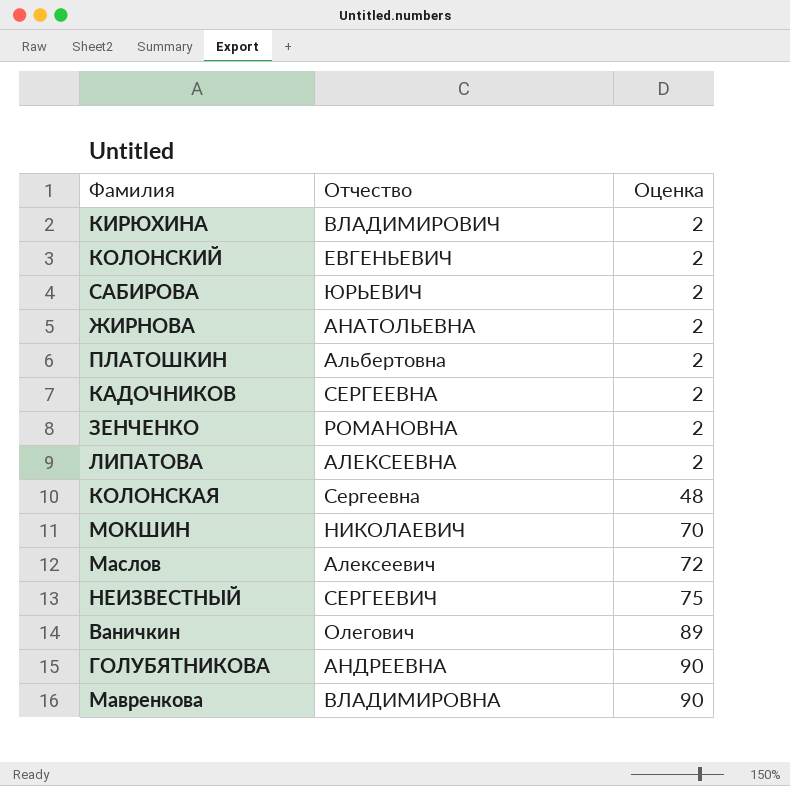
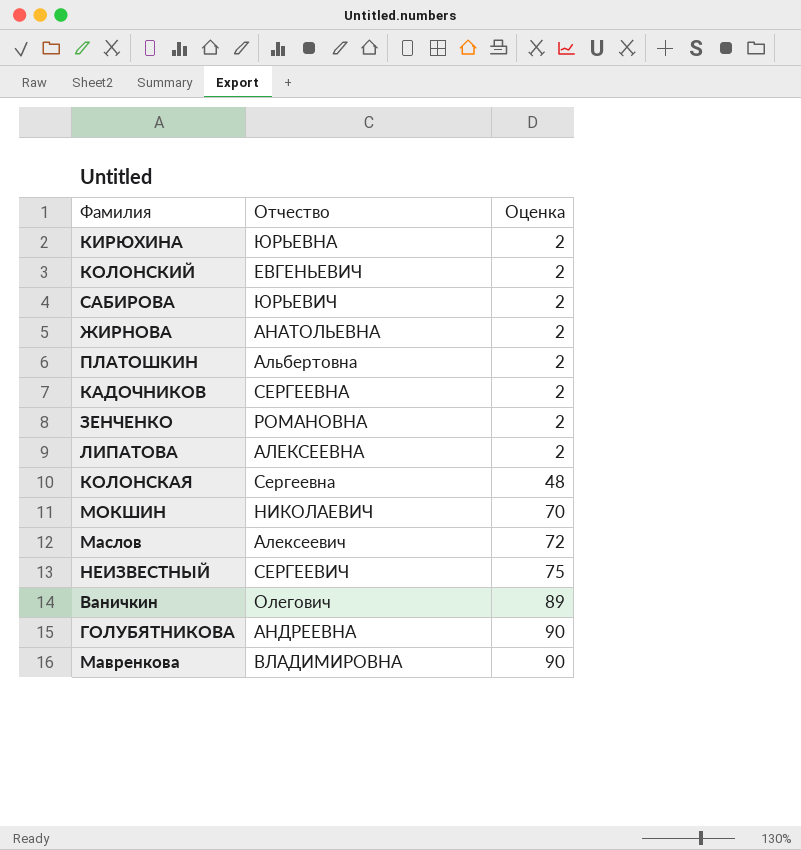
КИРЮХИНА | Отчество: ВЛАДИМИРОВИЧ -> ЮРЬЕВНА

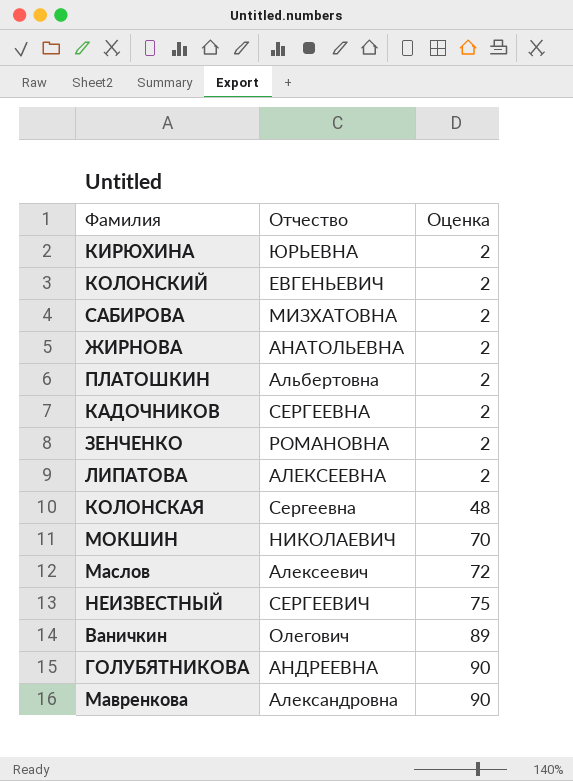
САБИРОВА | Отчество: ЮРЬЕВИЧ -> МИЗХАТОВНА
Мавренкова | Отчество: ВЛАДИМИРОВНА -> Александровна

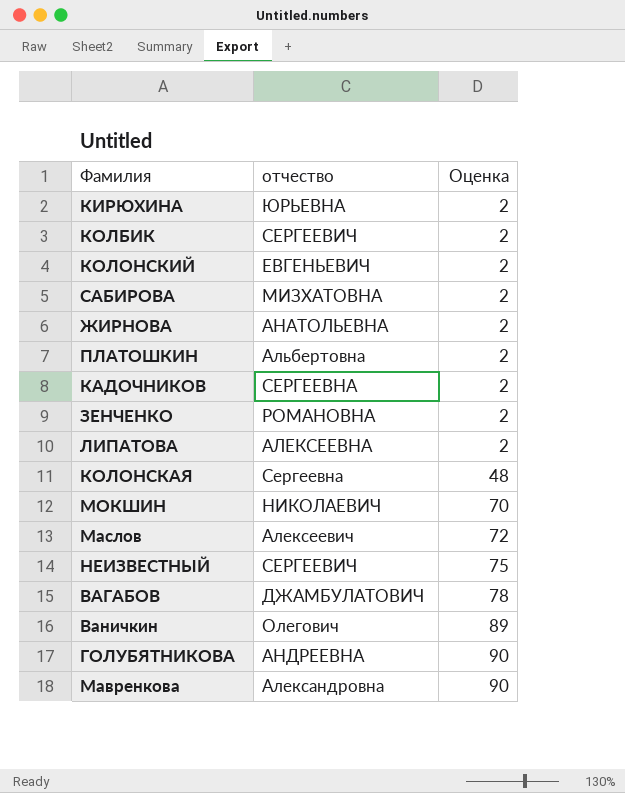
column name: Отчество -> отчество
row КОЛБИК: none -> СЕРГЕЕВИЧ | 2
row ВАГАБОВ: none -> ДЖАМБУЛАТОВИЧ | 78

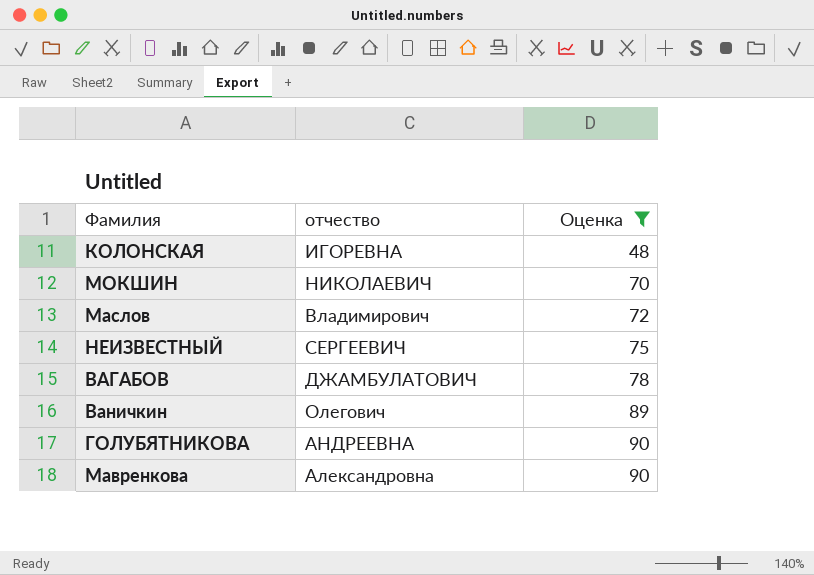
filter: none -> Оценка != 2
КОЛОНСКАЯ | отчество: Сергеевна -> ИГОРЕВНА
Маслов | отчество: Алексеевич -> Владимирович

